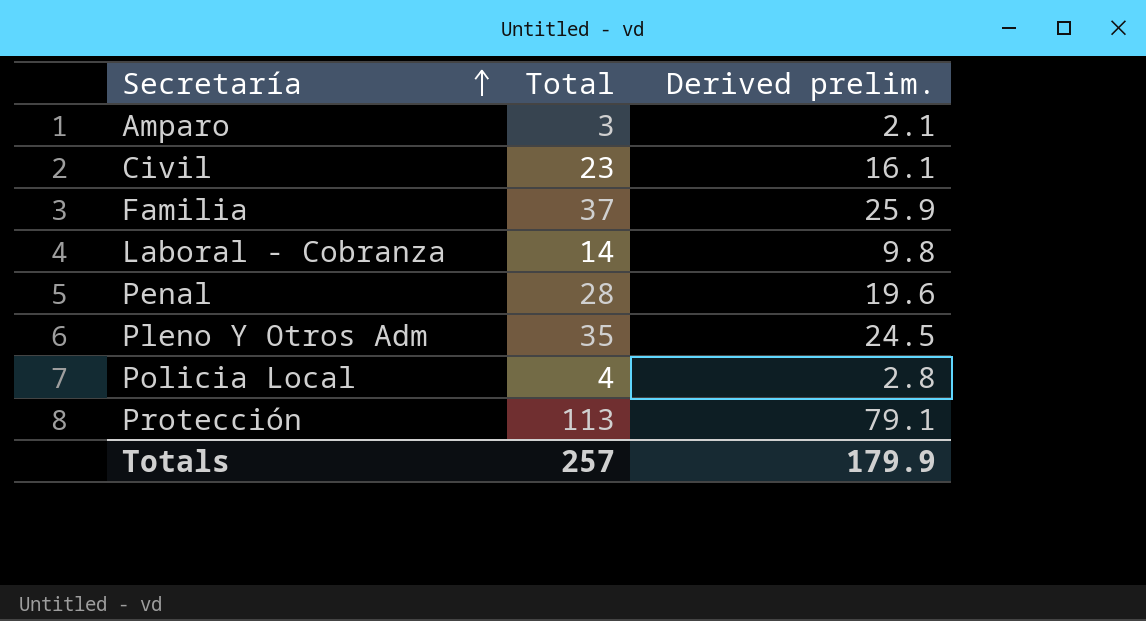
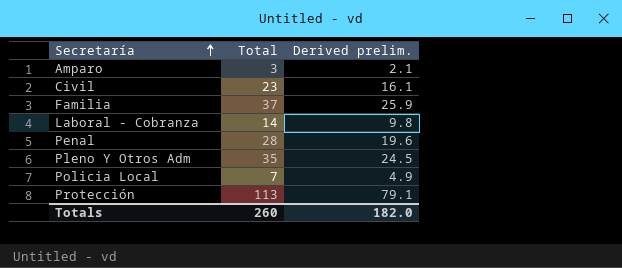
Policia Local | Total: 4 -> 7
Policia Local | Derived prelim.: 2.8 -> 4.9
Totals | Total: 257 -> 260
Totals | Derived prelim.: 179.9 -> 182.0

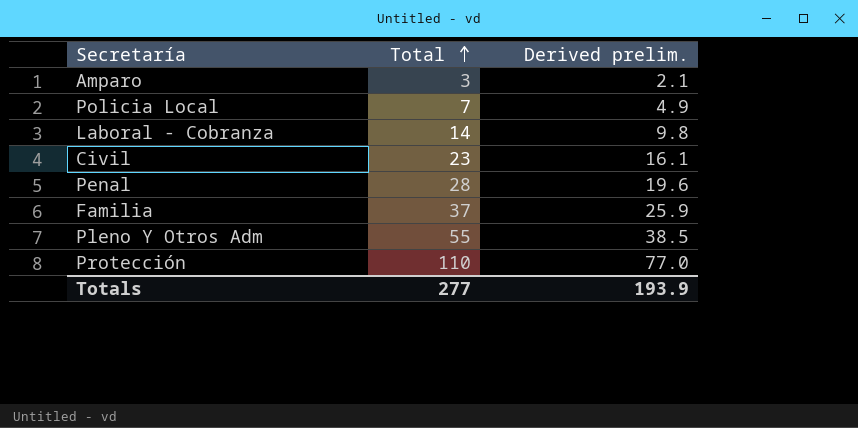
row order: Secretaría ascending -> Total ascending
Pleno Y Otros Adm | Total: 35 -> 55
Pleno Y Otros Adm | Derived prelim.: 24.5 -> 38.5
Protección | Total: 113 -> 110
Protección | Derived prelim.: 79.1 -> 77.0
Totals | Total: 260 -> 277
Totals | Derived prelim.: 182.0 -> 193.9

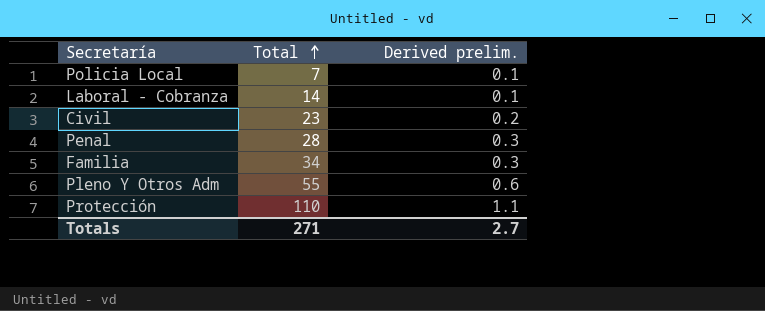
column Derived prelim. | formula: [Total] * 0.7 -> [Total] * 0.01
row Amparo: 3 | 2.1 -> none
Familia | Total: 37 -> 34
Totals | Total: 277 -> 271
Totals | Derived prelim.: 193.9 -> 2.7

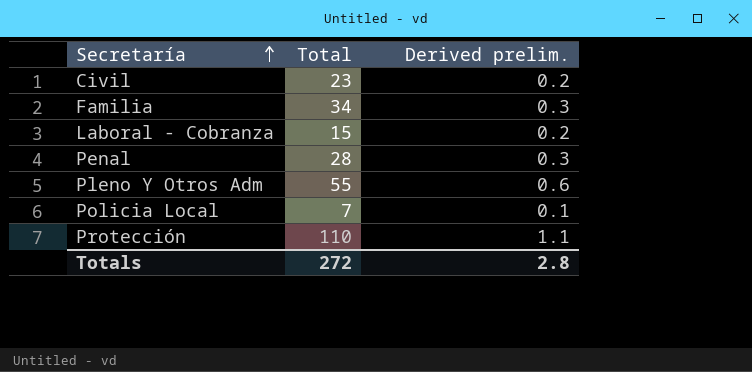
row order: Total ascending -> Secretaría ascending
Laboral - Cobranza | Total: 14 -> 15
Laboral - Cobranza | Derived prelim.: 0.1 -> 0.2
Totals | Total: 271 -> 272
Totals | Derived prelim.: 2.7 -> 2.8

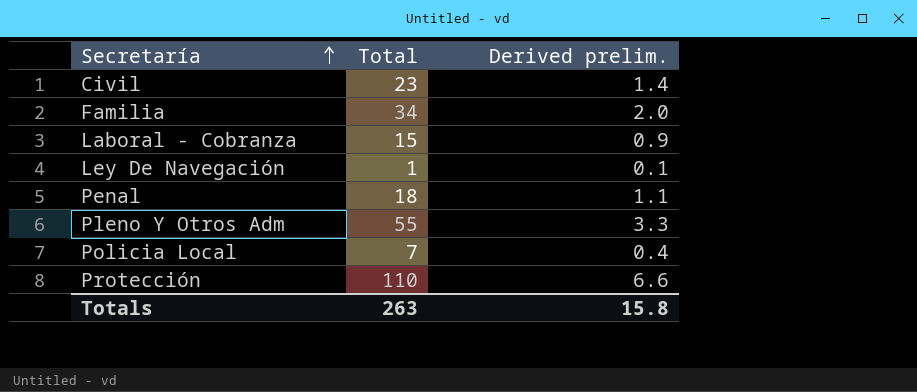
column Derived prelim. | formula: [Total] * 0.01 -> [Total] * 0.06
row Ley De Navegación: none -> 1 | 0.1
Penal | Total: 28 -> 18
Totals | Total: 272 -> 263
Totals | Derived prelim.: 2.8 -> 15.8

